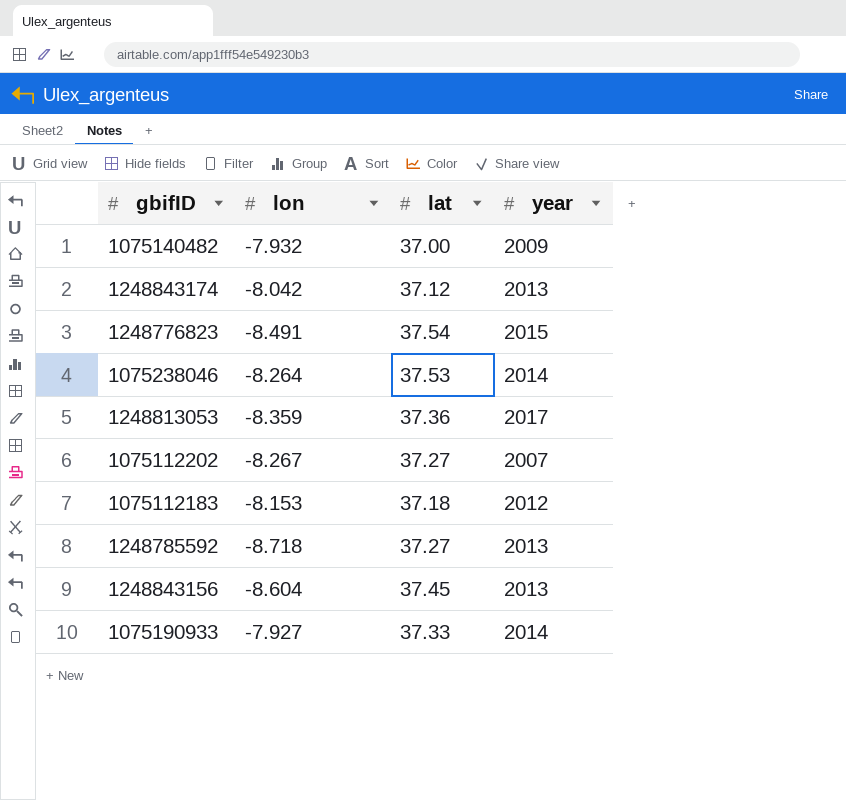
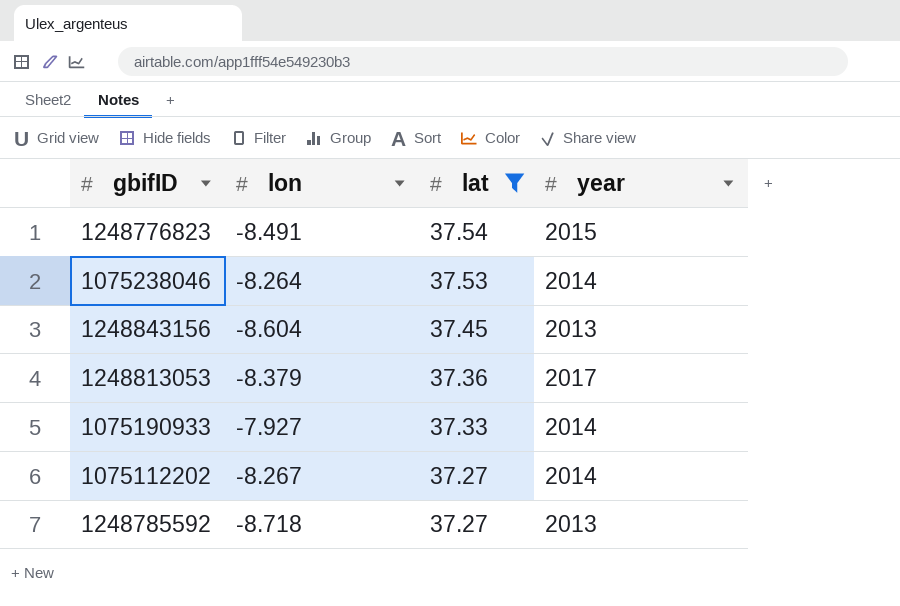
filter: none -> lat >= 37.27
row order: none -> lat descending
1248813053 | lon: -8.359 -> -8.379
1075112202 | year: 2007 -> 2014

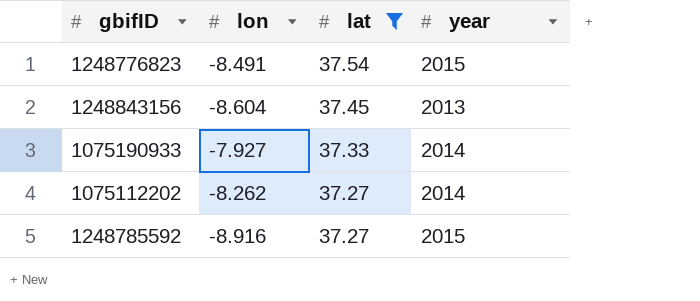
row 1075238046: -8.264 | 37.53 | 2014 -> none
row 1248813053: -8.379 | 37.36 | 2017 -> none
1075112202 | lon: -8.267 -> -8.262
1248785592 | lon: -8.718 -> -8.916
1248785592 | year: 2013 -> 2015

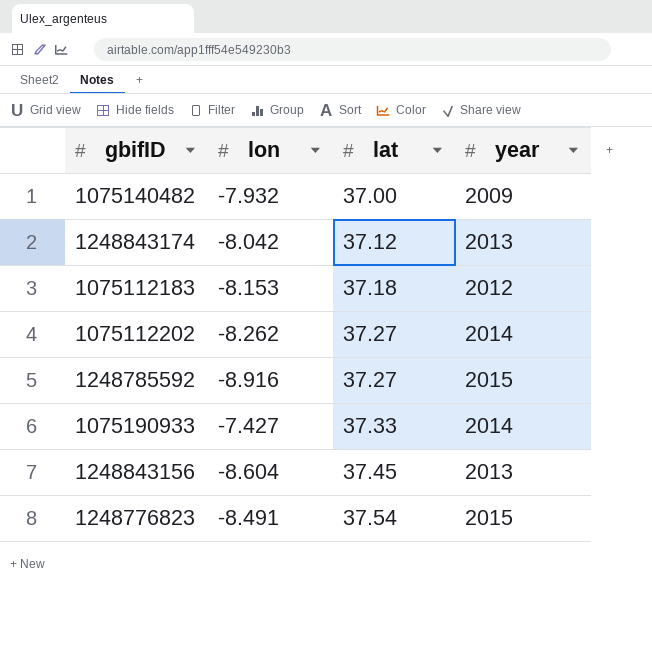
filter: lat >= 37.27 -> none
row order: lat descending -> lat ascending
1075190933 | lon: -7.927 -> -7.427

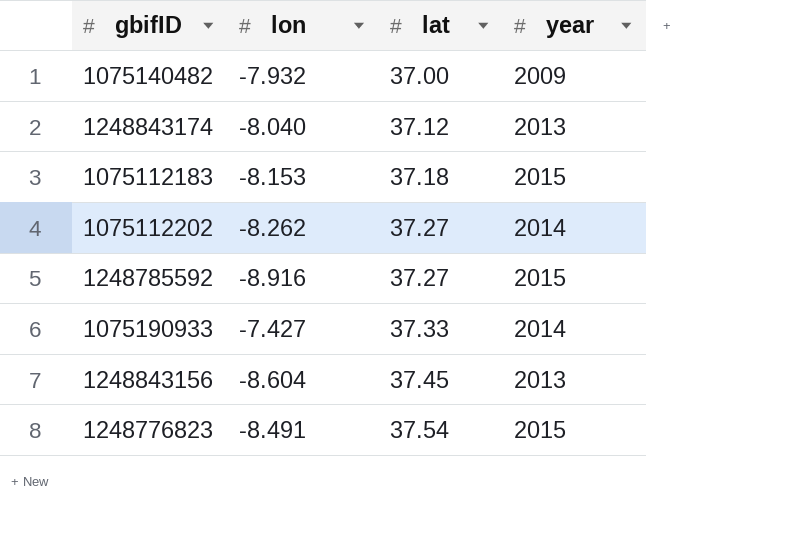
1248843174 | lon: -8.042 -> -8.040
1075112183 | year: 2012 -> 2015

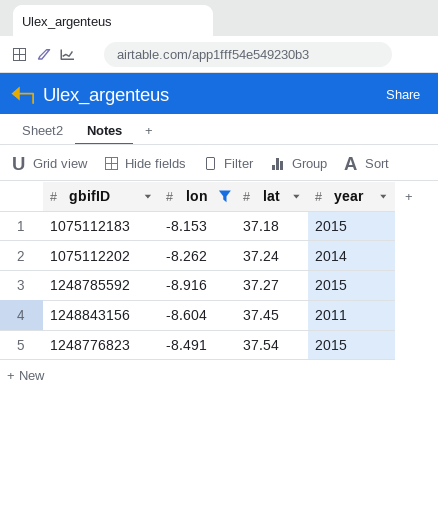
filter: none -> lon <= -8.153
1075112202 | lat: 37.27 -> 37.24
1248843156 | year: 2013 -> 2011

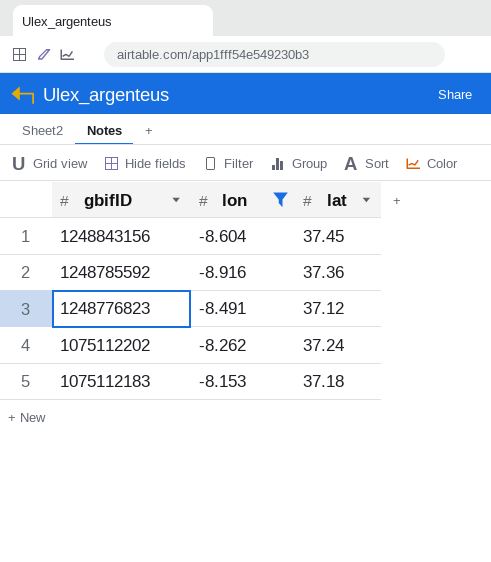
row order: lat ascending -> gbifID descending
column year | position: 4 -> none
1248785592 | lat: 37.27 -> 37.36
1248776823 | lat: 37.54 -> 37.12

